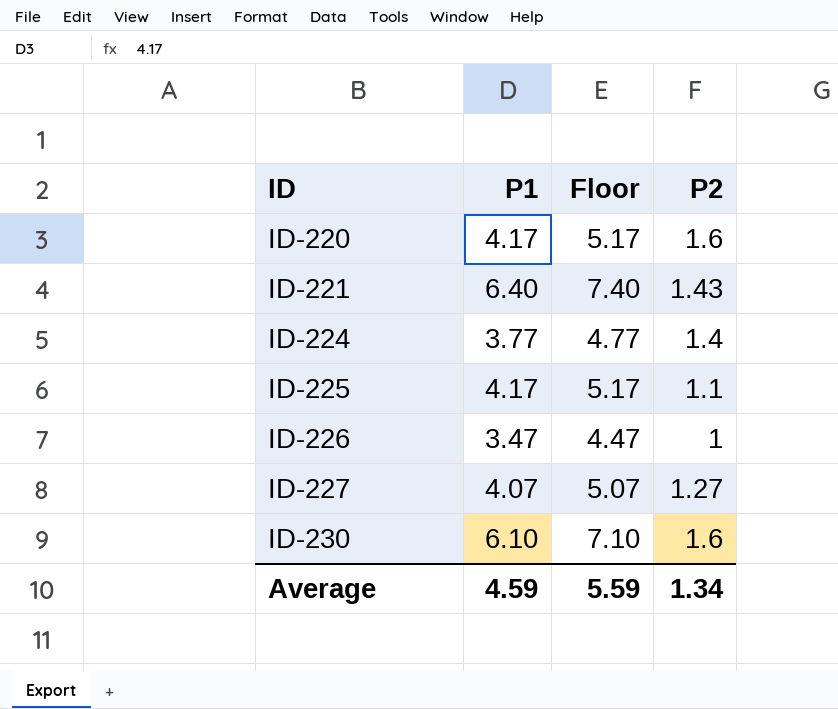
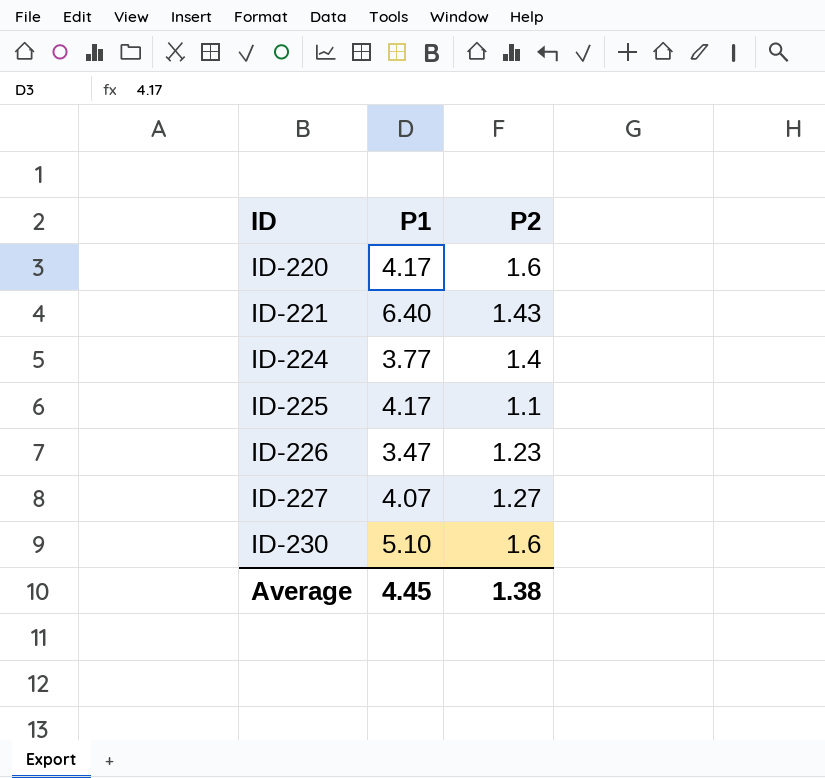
column Floor | formula: [P1] + 1 -> none
ID-226 | P2: 1 -> 1.23
ID-230 | P1: 6.10 -> 5.10
Average | P1: 4.59 -> 4.45
Average | P2: 1.34 -> 1.38

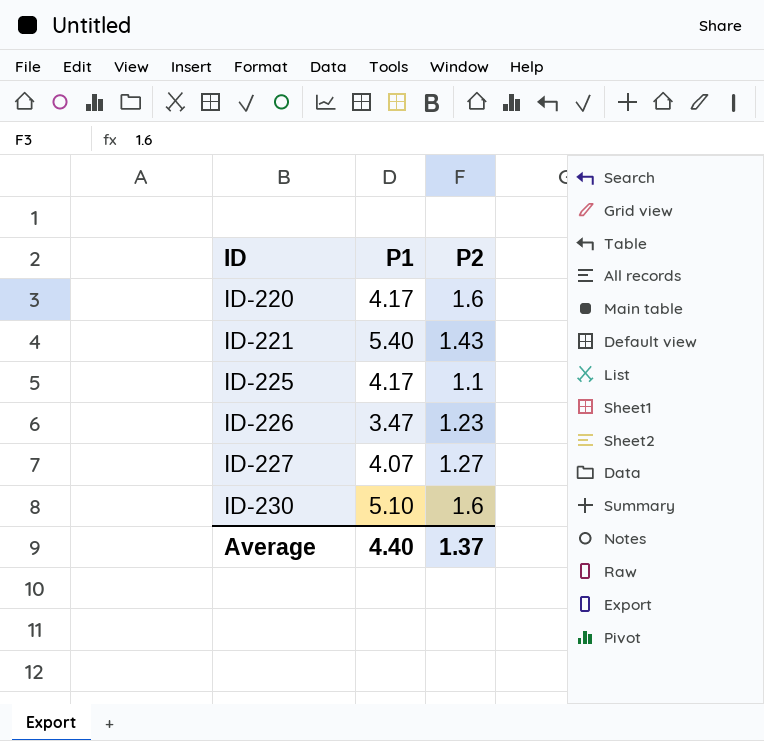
row ID-224: 3.77 | 1.4 -> none
ID-221 | P1: 6.40 -> 5.40
Average | P1: 4.45 -> 4.40
Average | P2: 1.38 -> 1.37

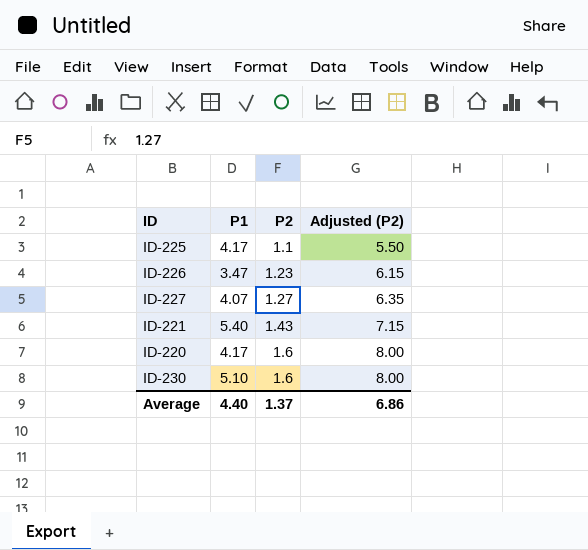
row order: ID ascending -> P2 ascending
column Adjusted (P2) | formula: none -> [P2] * 5

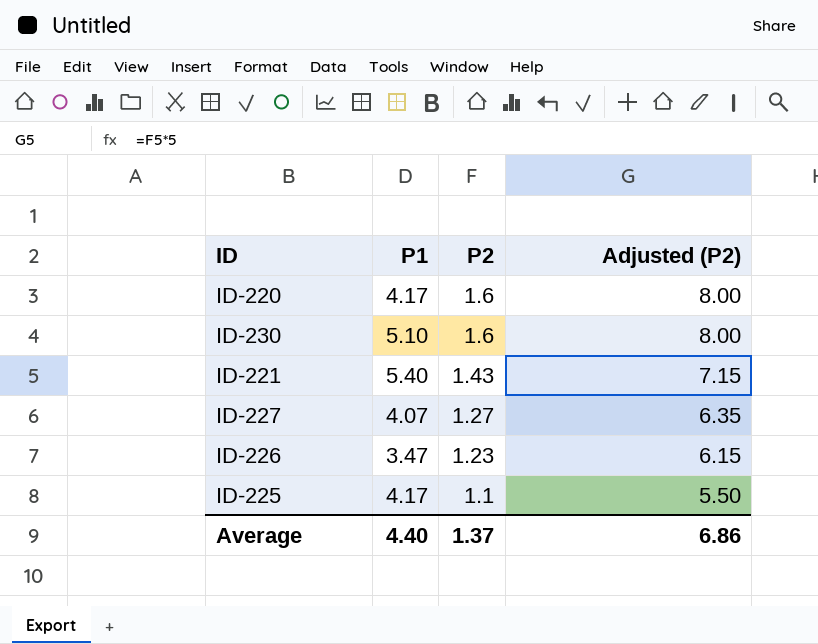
row order: P2 ascending -> P2 descending

